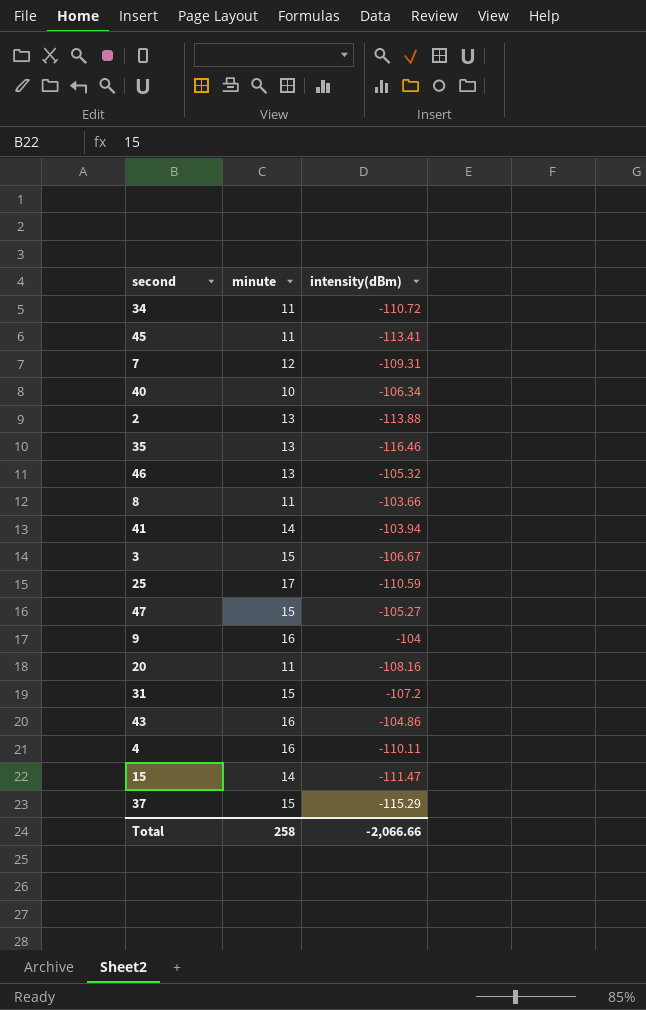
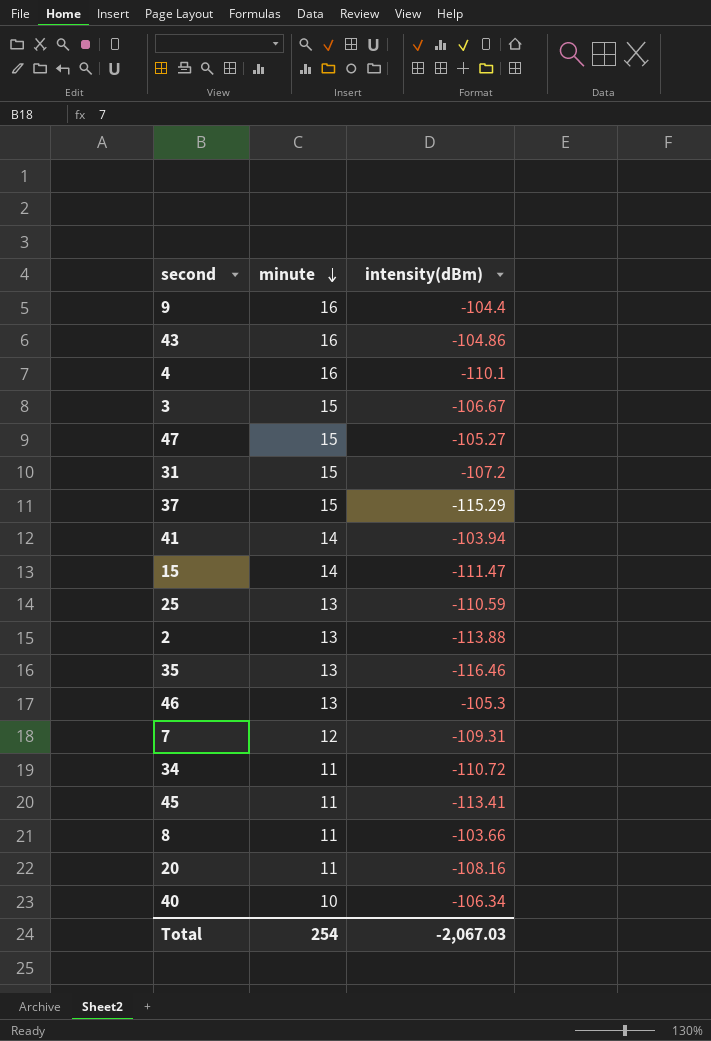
row order: none -> minute descending
9 | intensity(dBm): -104 -> -104.4
4 | intensity(dBm): -110.11 -> -110.1
25 | minute: 17 -> 13
46 | intensity(dBm): -105.32 -> -105.3
Total | minute: 258 -> 254
Total | intensity(dBm): -2,066.66 -> -2,067.03

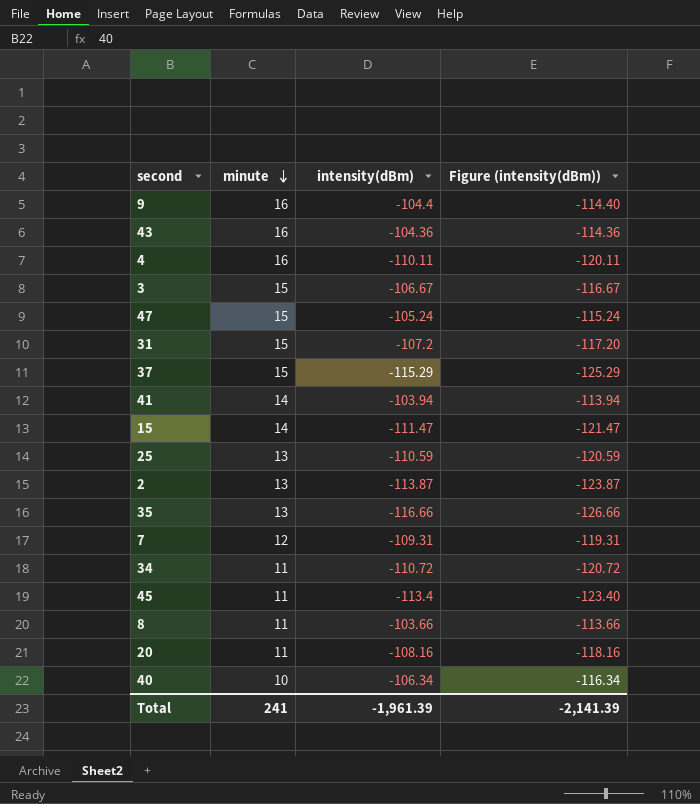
column Figure (intensity(dBm)) | formula: none -> [intensity(dBm)] - 10
row 46: 13 | -105.3 -> none
43 | intensity(dBm): -104.86 -> -104.36
4 | intensity(dBm): -110.1 -> -110.11
47 | intensity(dBm): -105.27 -> -105.24
2 | intensity(dBm): -113.88 -> -113.87
35 | intensity(dBm): -116.46 -> -116.66
45 | intensity(dBm): -113.41 -> -113.4
Total | minute: 254 -> 241
Total | intensity(dBm): -2,067.03 -> -1,961.39

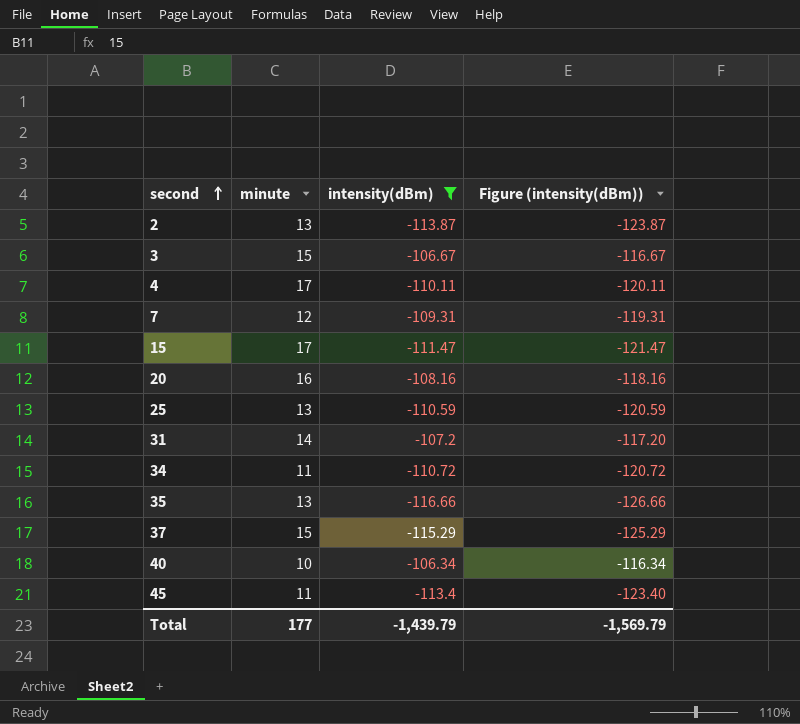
filter: none -> intensity(dBm) <= -106.34
row order: minute descending -> second ascending
4 | minute: 16 -> 17
15 | minute: 14 -> 17
20 | minute: 11 -> 16
31 | minute: 15 -> 14
Total | minute: 241 -> 177
Total | intensity(dBm): -1,961.39 -> -1,439.79
Total | Figure (intensity(dBm)): -2,141.39 -> -1,569.79

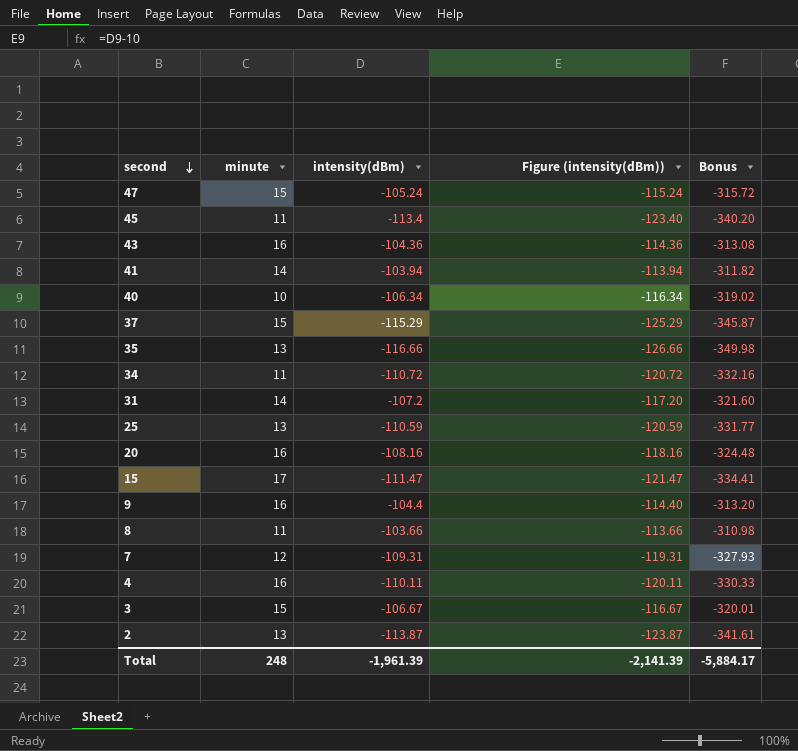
filter: intensity(dBm) <= -106.34 -> none
row order: second ascending -> second descending
column Bonus | formula: none -> [intensity(dBm)] * 3
4 | minute: 17 -> 16
Total | minute: 177 -> 248
Total | intensity(dBm): -1,439.79 -> -1,961.39
Total | Figure (intensity(dBm)): -1,569.79 -> -2,141.39

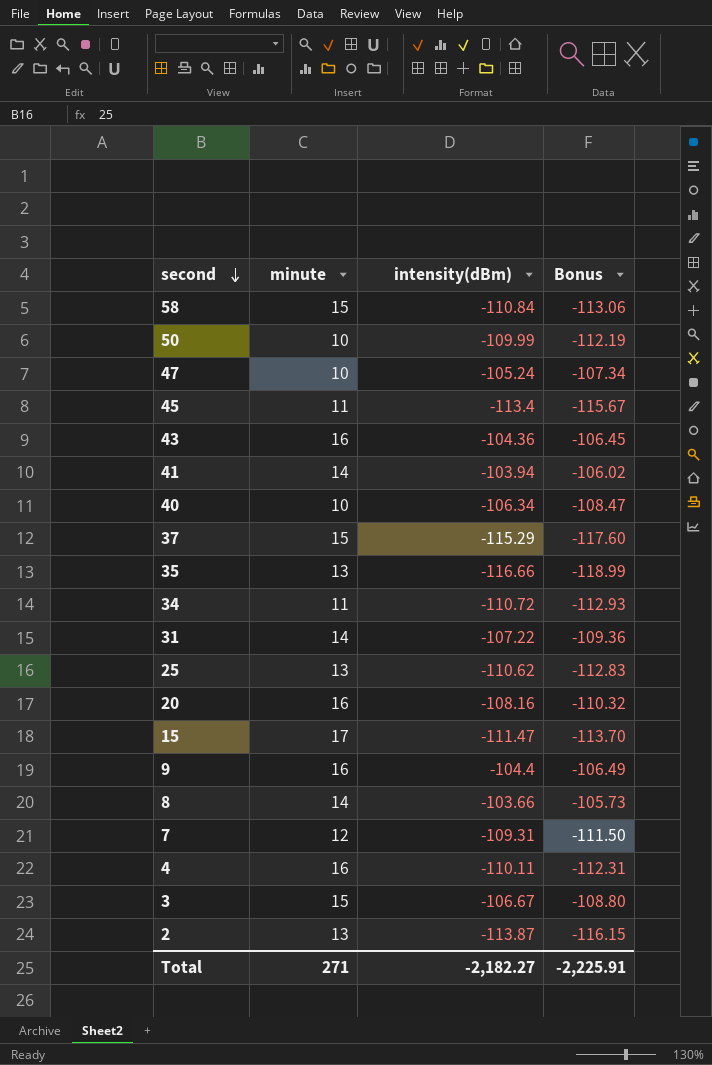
column Figure (intensity(dBm)) | formula: [intensity(dBm)] - 10 -> none
column Bonus | formula: [intensity(dBm)] * 3 -> [intensity(dBm)] * 1.02
row 58: none -> 15 | -110.84 | -113.06
row 50: none -> 10 | -109.99 | -112.19
47 | minute: 15 -> 10
31 | intensity(dBm): -107.2 -> -107.22
25 | intensity(dBm): -110.59 -> -110.62
8 | minute: 11 -> 14
Total | minute: 248 -> 271
Total | intensity(dBm): -1,961.39 -> -2,182.27
Total | Bonus: -5,884.17 -> -2,225.91

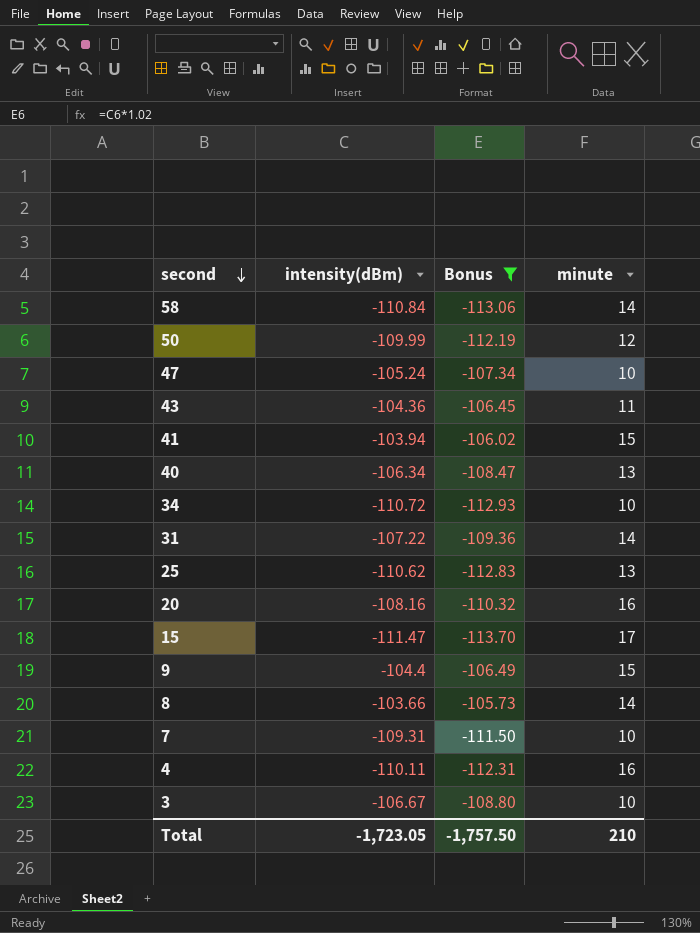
filter: none -> Bonus >= -113.70
column minute | position: 2 -> 4
58 | minute: 15 -> 14
50 | minute: 10 -> 12
43 | minute: 16 -> 11
41 | minute: 14 -> 15
40 | minute: 10 -> 13
34 | minute: 11 -> 10
9 | minute: 16 -> 15
7 | minute: 12 -> 10
3 | minute: 15 -> 10
Total | intensity(dBm): -2,182.27 -> -1,723.05
Total | Bonus: -2,225.91 -> -1,757.50
Total | minute: 271 -> 210

